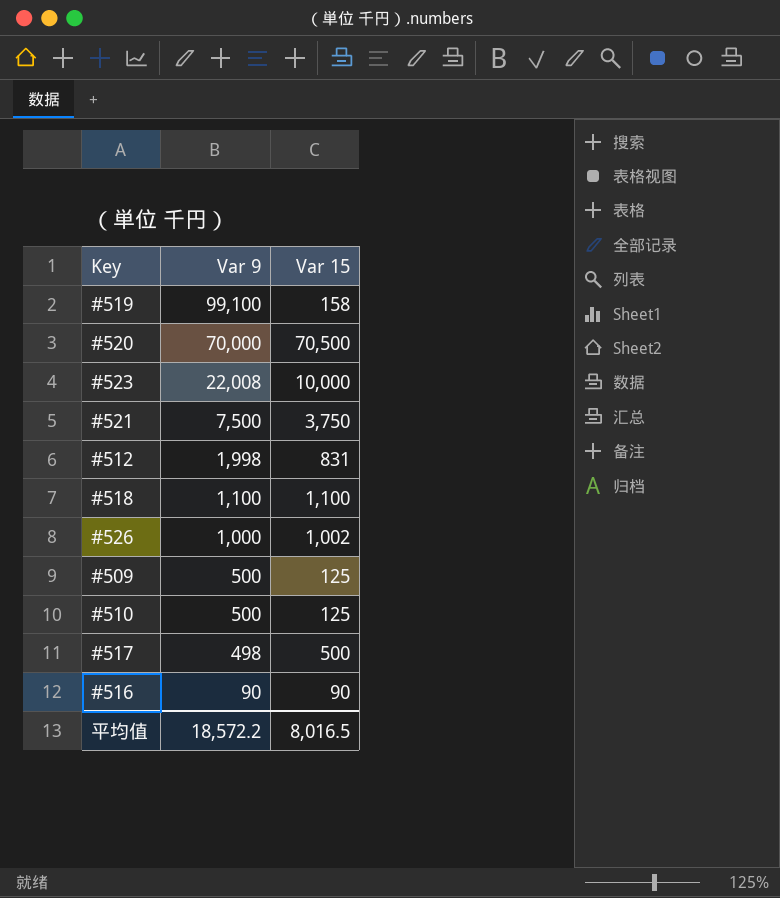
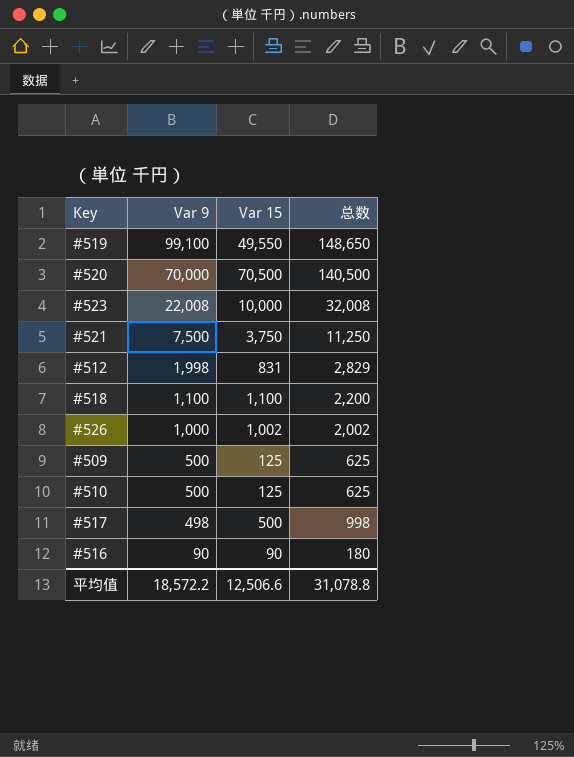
column 总数 | formula: none -> [Var 9] + [Var 15]
#519 | Var 15: 158 -> 49,550
平均值 | Var 15: 8,016.5 -> 12,506.6

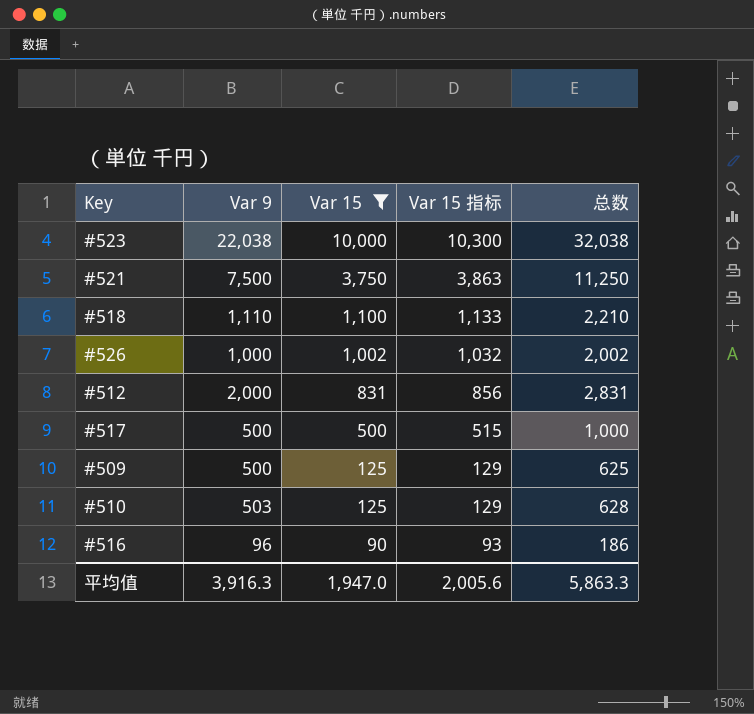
filter: none -> Var 15 <= 10,000
row order: Var 9 descending -> Var 15 descending
column Var 15 指标 | formula: none -> [Var 15] * 1.03
#523 | Var 9: 22,008 -> 22,038
#523 | 总数: 32,008 -> 32,038
#518 | Var 9: 1,100 -> 1,110
#518 | 总数: 2,200 -> 2,210
#512 | Var 9: 1,998 -> 2,000
#512 | 总数: 2,829 -> 2,831
#517 | Var 9: 498 -> 500
#517 | 总数: 998 -> 1,000
#510 | Var 9: 500 -> 503
#510 | 总数: 625 -> 628
#516 | Var 9: 90 -> 96
#516 | 总数: 180 -> 186
平均值 | Var 9: 18,572.2 -> 3,916.3
平均值 | Var 15: 12,506.6 -> 1,947.0
平均值 | 总数: 31,078.8 -> 5,863.3

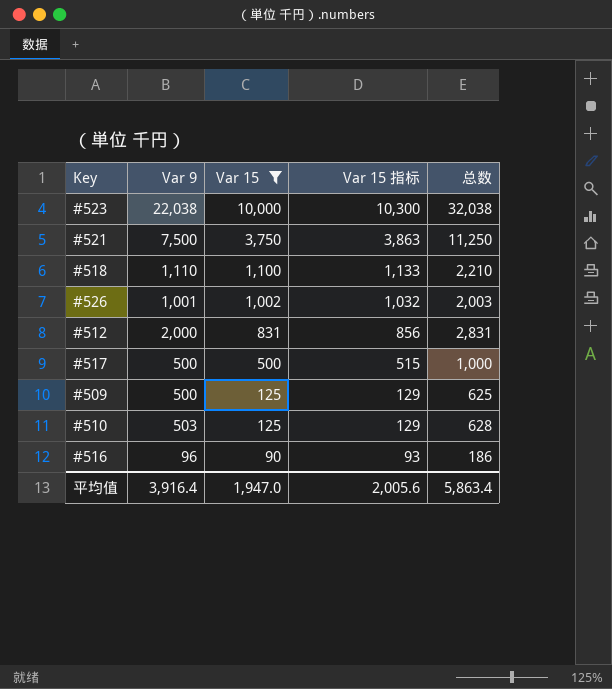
#526 | Var 9: 1,000 -> 1,001
#526 | 总数: 2,002 -> 2,003
平均值 | Var 9: 3,916.3 -> 3,916.4
平均值 | 总数: 5,863.3 -> 5,863.4

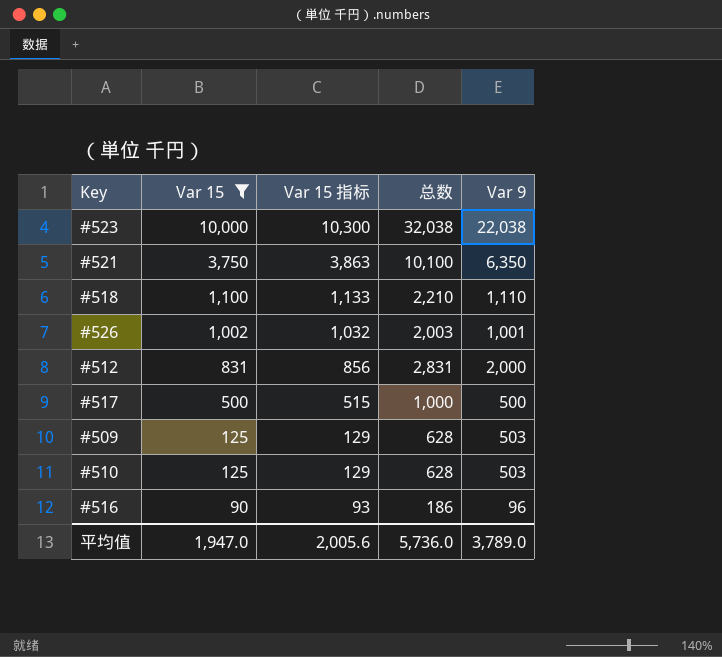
column Var 9 | position: 2 -> 5
#521 | 总数: 11,250 -> 10,100
#521 | Var 9: 7,500 -> 6,350
#509 | 总数: 625 -> 628
#509 | Var 9: 500 -> 503
平均值 | 总数: 5,863.4 -> 5,736.0
平均值 | Var 9: 3,916.4 -> 3,789.0

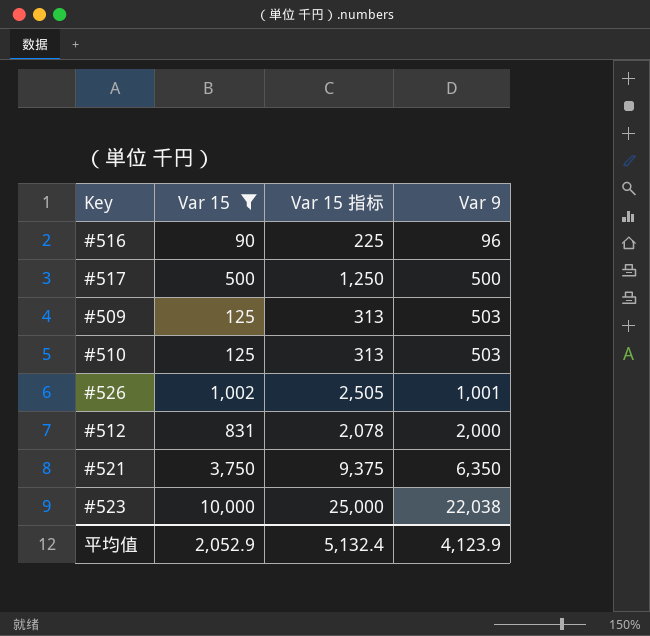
row order: Var 15 descending -> Var 9 ascending
column 总数 | formula: [Var 15] + [Var 9] -> none
column Var 15 指标 | formula: [Var 15] * 1.03 -> [Var 15] * 2.5
row #518: 1,100 | 1,133 | 2,210 | 1,110 -> none
平均值 | Var 15: 1,947.0 -> 2,052.9
平均值 | Var 15 指标: 2,005.6 -> 5,132.4
平均值 | Var 9: 3,789.0 -> 4,123.9

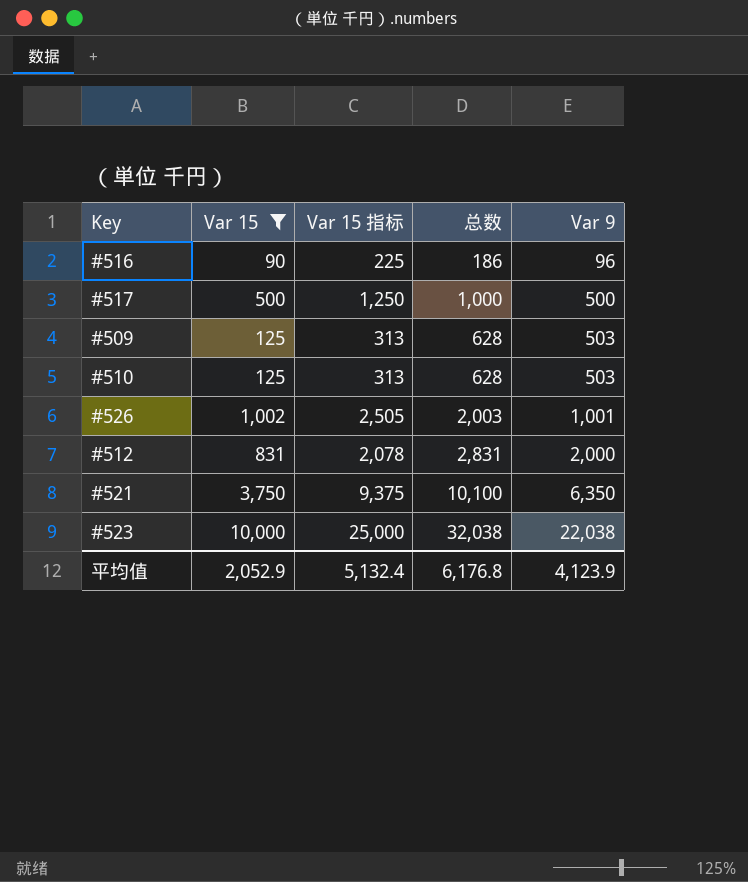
column 总数 | formula: none -> [Var 15] + [Var 9]

